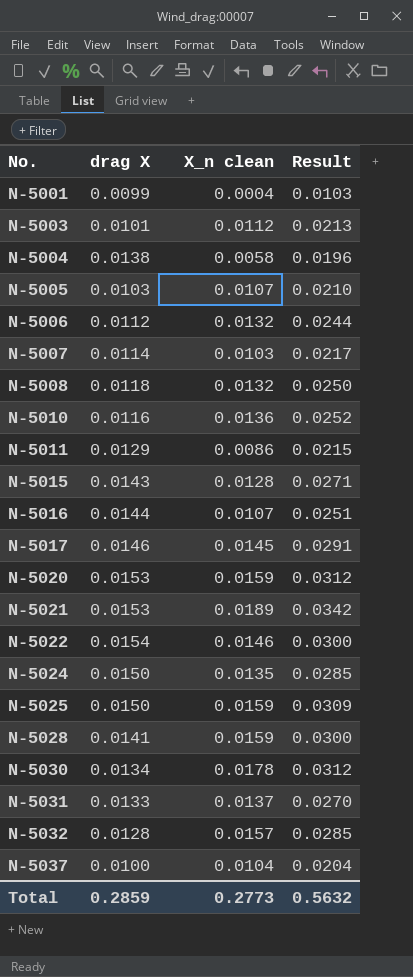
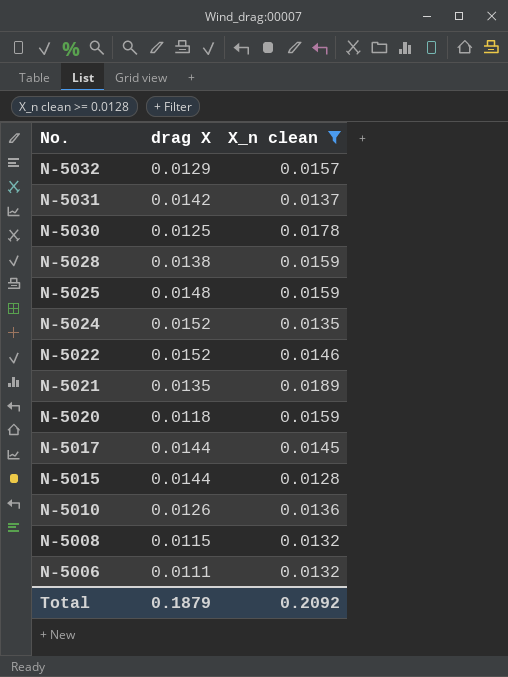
filter: none -> X_n clean >= 0.0128
row order: No. ascending -> No. descending
column Result | formula: [drag X] + [X_n clean] -> none
N-5032 | drag X: 0.0128 -> 0.0129
N-5031 | drag X: 0.0133 -> 0.0142
N-5030 | drag X: 0.0134 -> 0.0125
N-5028 | drag X: 0.0141 -> 0.0138
N-5025 | drag X: 0.0150 -> 0.0148
N-5024 | drag X: 0.0150 -> 0.0152
N-5022 | drag X: 0.0154 -> 0.0152
N-5021 | drag X: 0.0153 -> 0.0135
N-5020 | drag X: 0.0153 -> 0.0118
N-5017 | drag X: 0.0146 -> 0.0144
N-5015 | drag X: 0.0143 -> 0.0144
N-5010 | drag X: 0.0116 -> 0.0126
N-5008 | drag X: 0.0118 -> 0.0115
N-5006 | drag X: 0.0112 -> 0.0111
Total | drag X: 0.2859 -> 0.1879
Total | X_n clean: 0.2773 -> 0.2092

